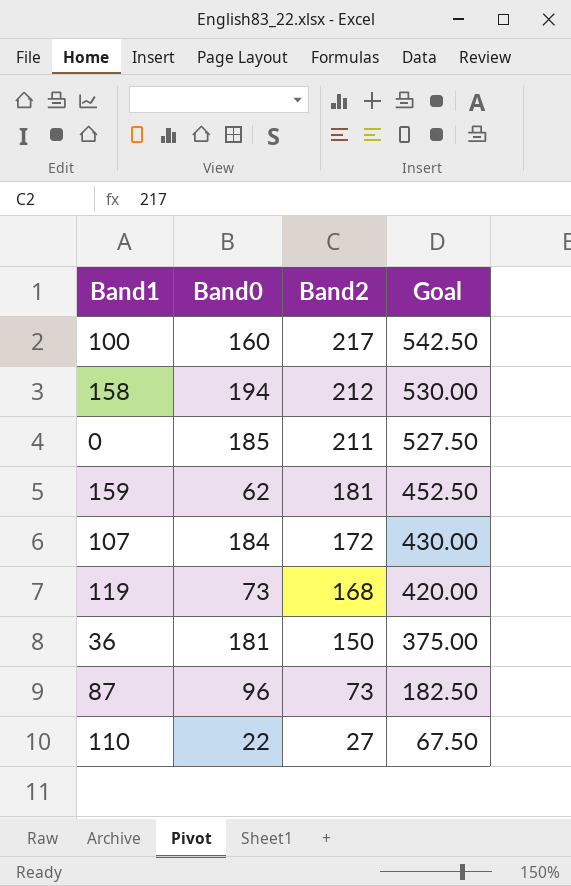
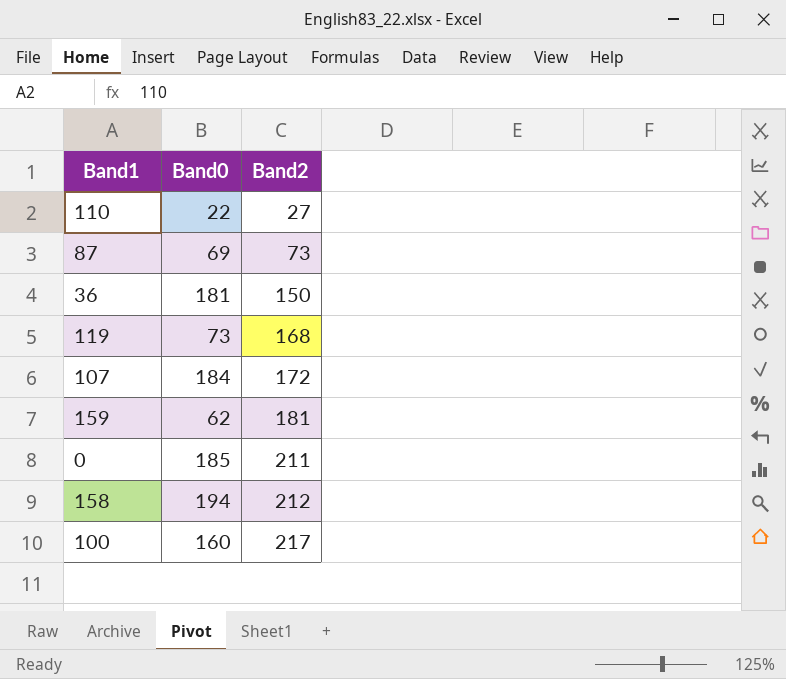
row order: Band2 descending -> Band2 ascending
column Goal | formula: [Band2] * 2.5 -> none
87 | Band0: 96 -> 69

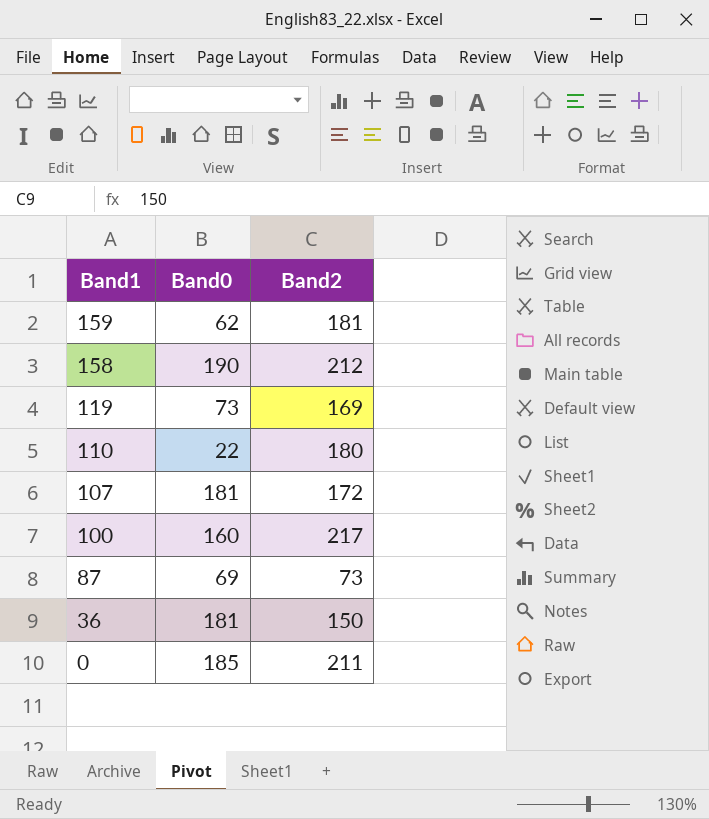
row order: Band2 ascending -> Band1 descending
158 | Band0: 194 -> 190
119 | Band2: 168 -> 169
110 | Band2: 27 -> 180
107 | Band0: 184 -> 181

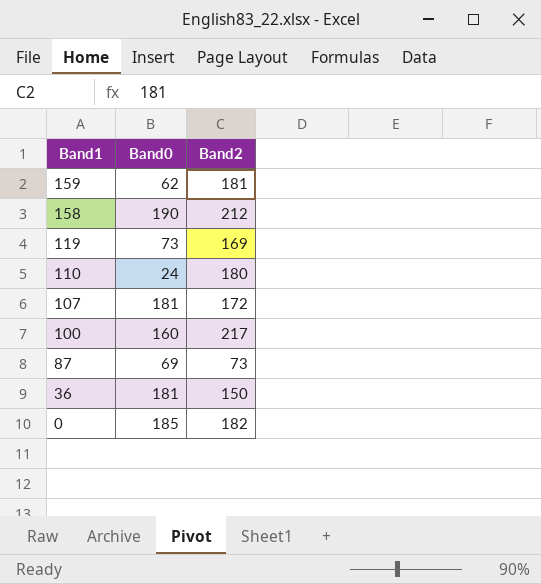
110 | Band0: 22 -> 24
0 | Band2: 211 -> 182

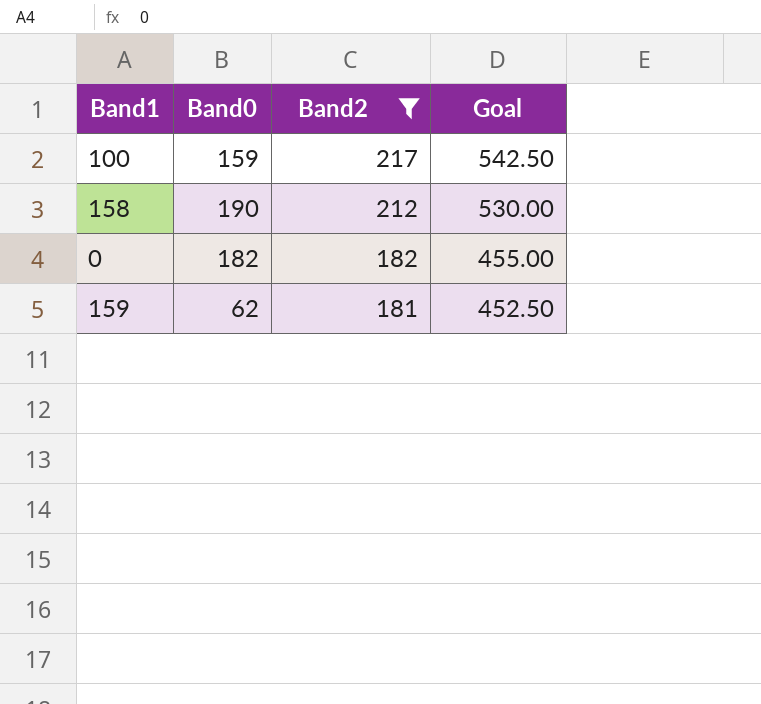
filter: none -> Band2 >= 181
row order: Band1 descending -> Band2 descending
column Goal | formula: none -> [Band2] * 2.5
100 | Band0: 160 -> 159
0 | Band0: 185 -> 182

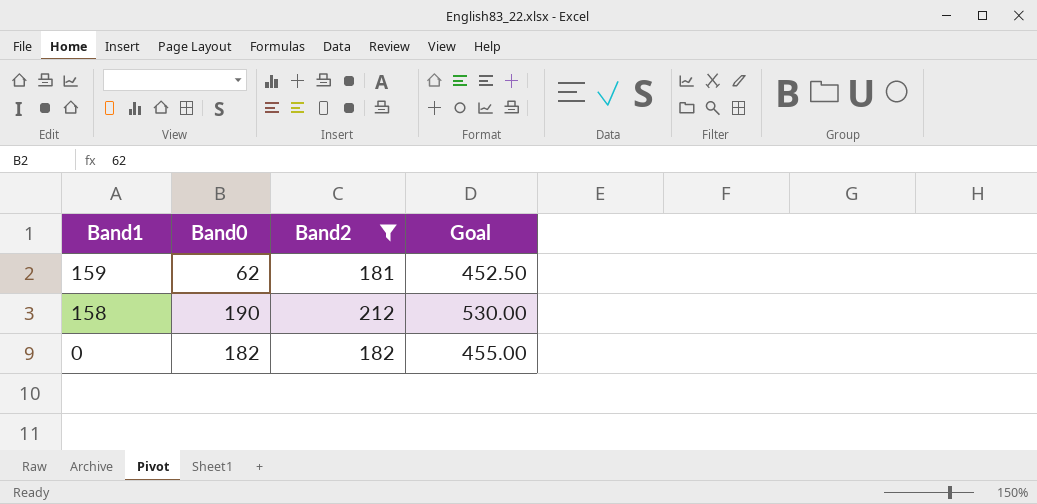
row order: Band2 descending -> Band1 descending
row 100: 159 | 217 | 542.50 -> none

